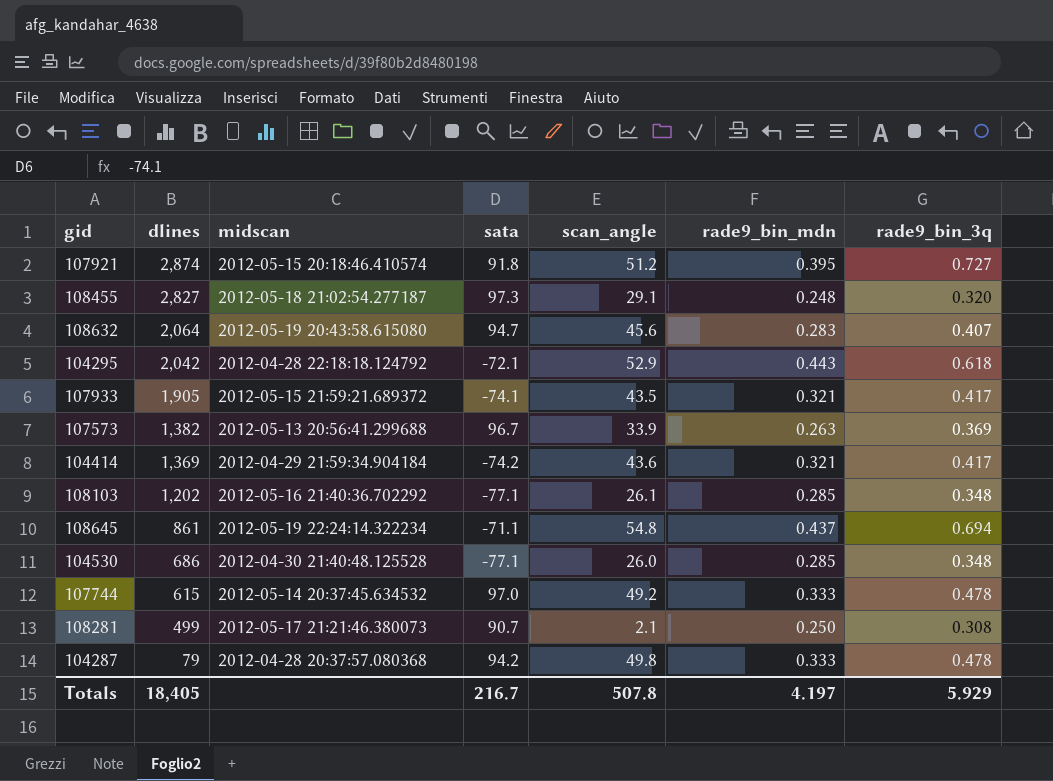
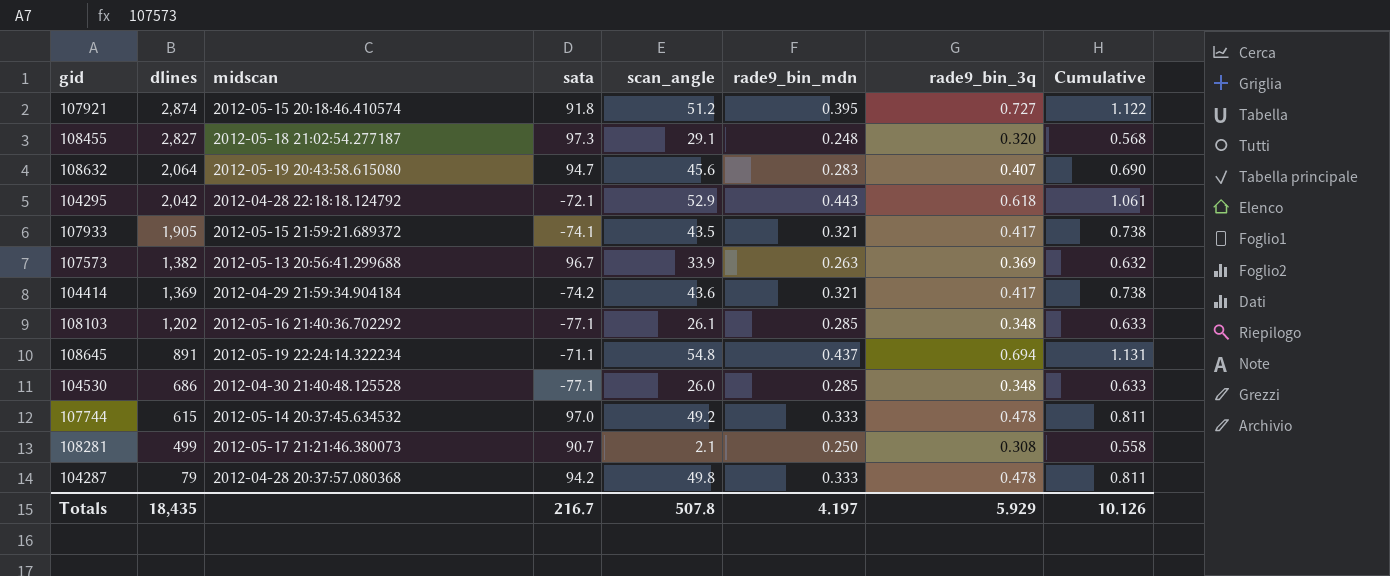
column Cumulative | formula: none -> [rade9_bin_mdn] + [rade9_bin_3q]
108645 | dlines: 861 -> 891
Totals | dlines: 18,405 -> 18,435

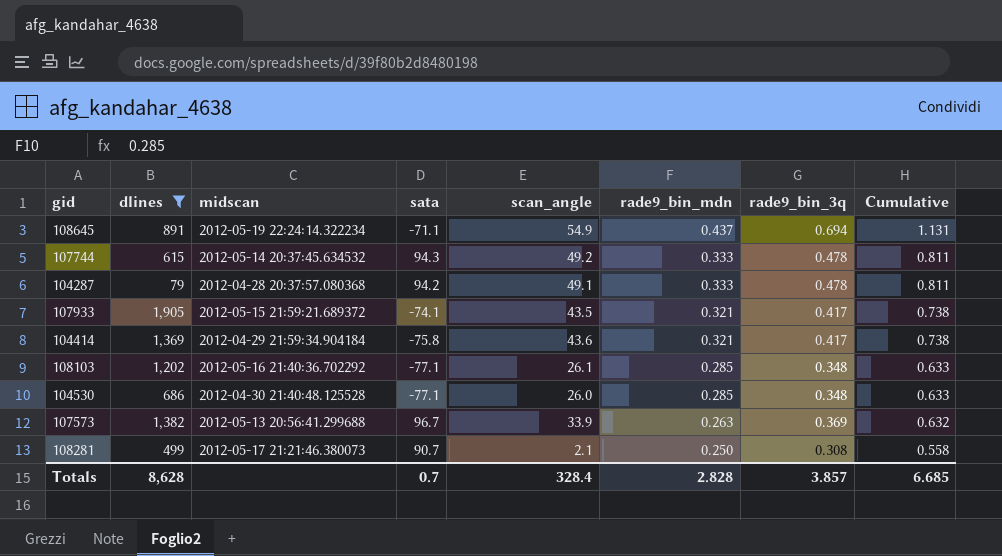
filter: none -> dlines <= 1,905
row order: dlines descending -> rade9_bin_mdn descending
108645 | scan_angle: 54.8 -> 54.9
107744 | sata: 97.0 -> 94.3
104287 | scan_angle: 49.8 -> 49.1
104414 | sata: -74.2 -> -75.8
Totals | dlines: 18,435 -> 8,628
Totals | sata: 216.7 -> 0.7
Totals | scan_angle: 507.8 -> 328.4
Totals | rade9_bin_mdn: 4.197 -> 2.828
Totals | rade9_bin_3q: 5.929 -> 3.857
Totals | Cumulative: 10.126 -> 6.685

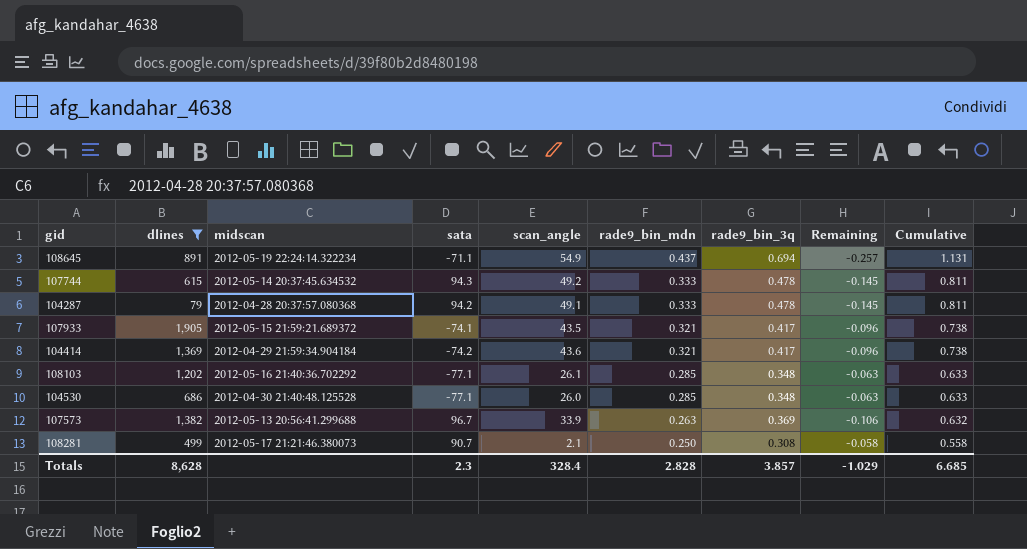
column Remaining | formula: none -> [rade9_bin_mdn] - [rade9_bin_3q]
104414 | sata: -75.8 -> -74.2
Totals | sata: 0.7 -> 2.3

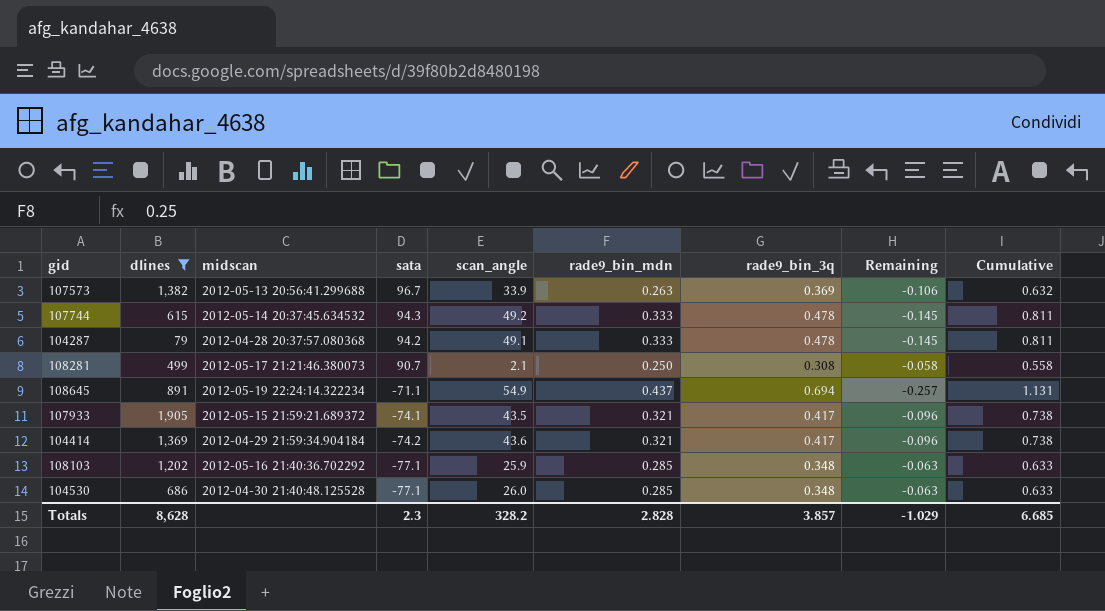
row order: rade9_bin_mdn descending -> sata descending
108103 | scan_angle: 26.1 -> 25.9
Totals | scan_angle: 328.4 -> 328.2

